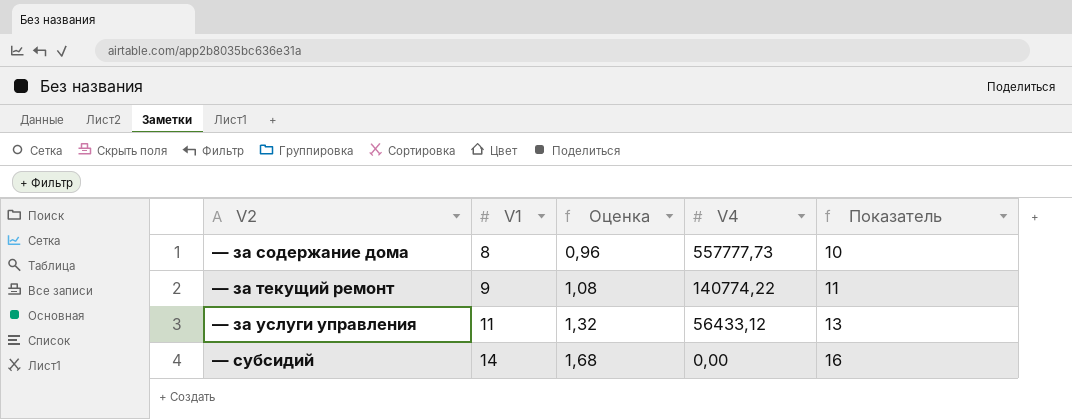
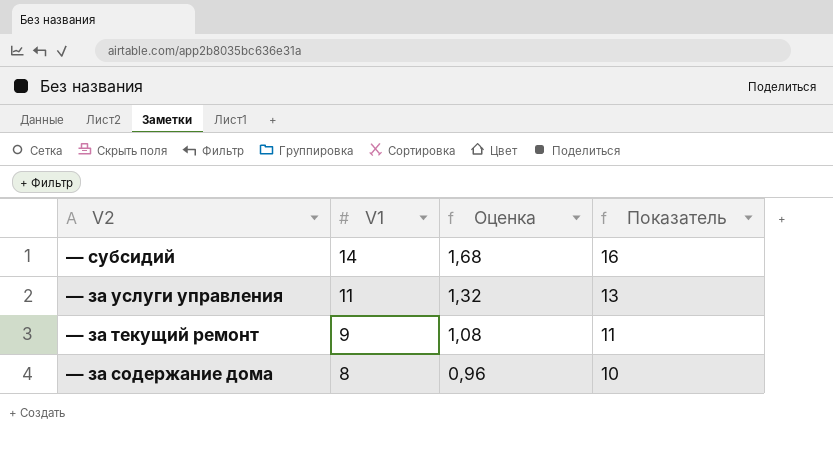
row order: V2 ascending -> V2 descending
column V4 | position: 4 -> none

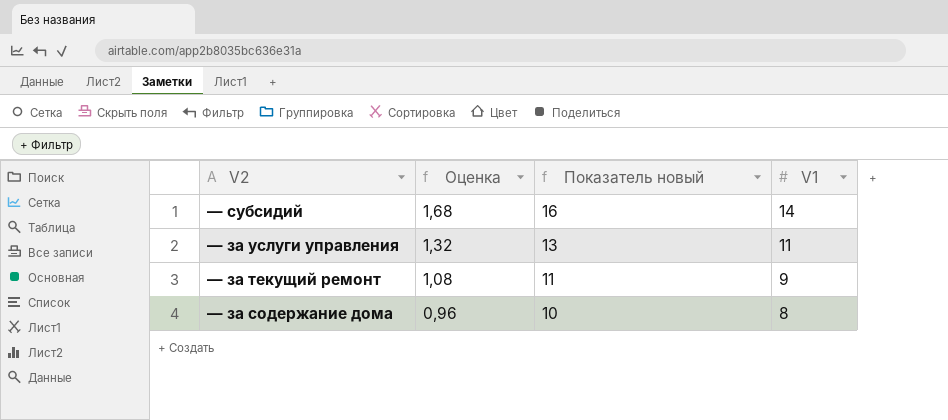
column name: Показатель -> Показатель новый
column V1 | position: 2 -> 4

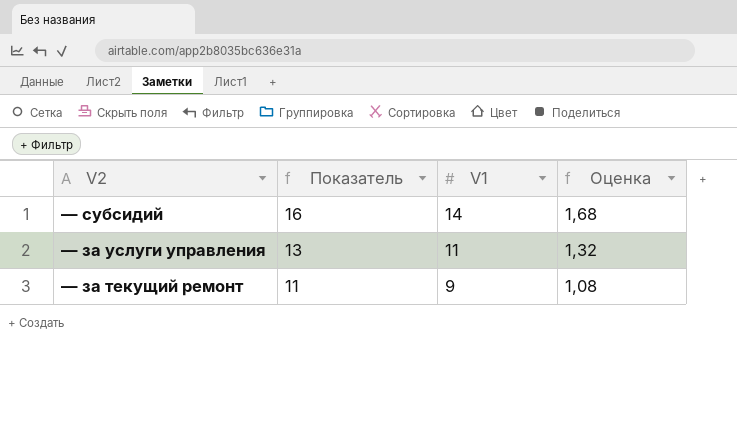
column name: Показатель новый -> Показатель
column Оценка | position: 2 -> 4
row — за содержание дома: 0,96 | 10 | 8 -> none

